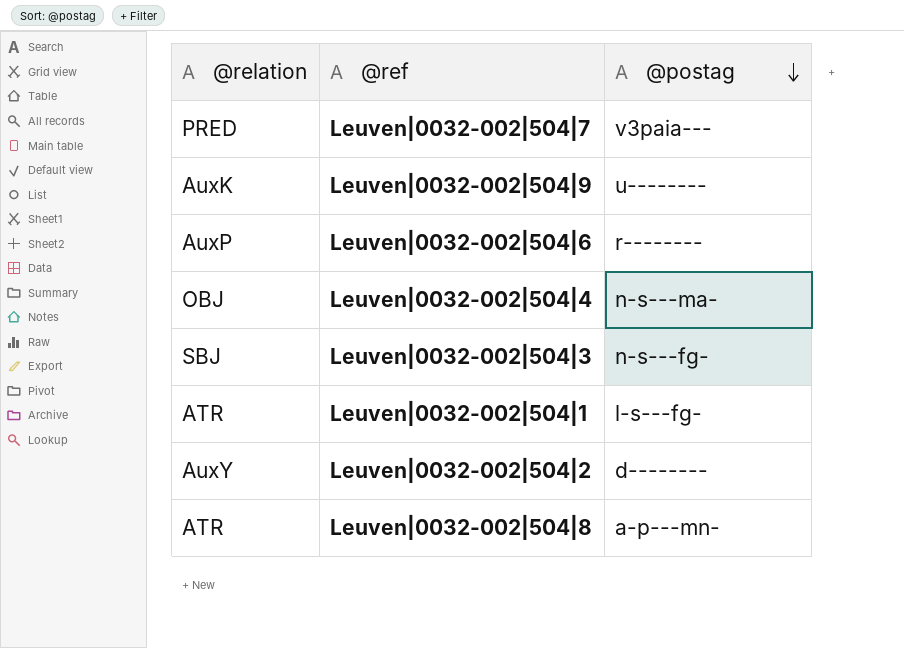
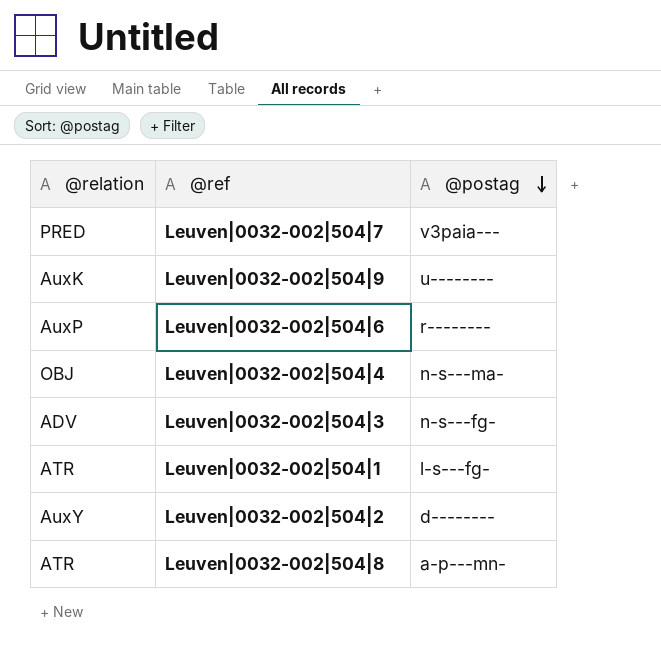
Leuven|0032-002|504|3 | @relation: SBJ -> ADV

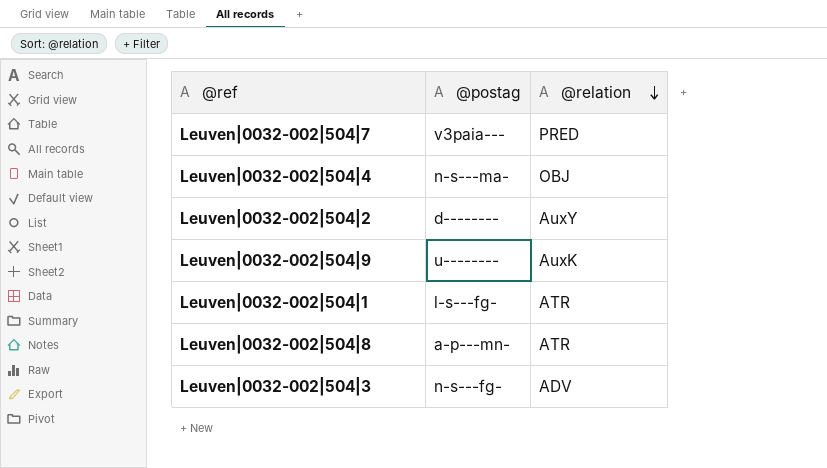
row order: @postag descending -> @relation descending
column @relation | position: 1 -> 3
row Leuven|0032-002|504|6: AuxP | r-------- -> none

